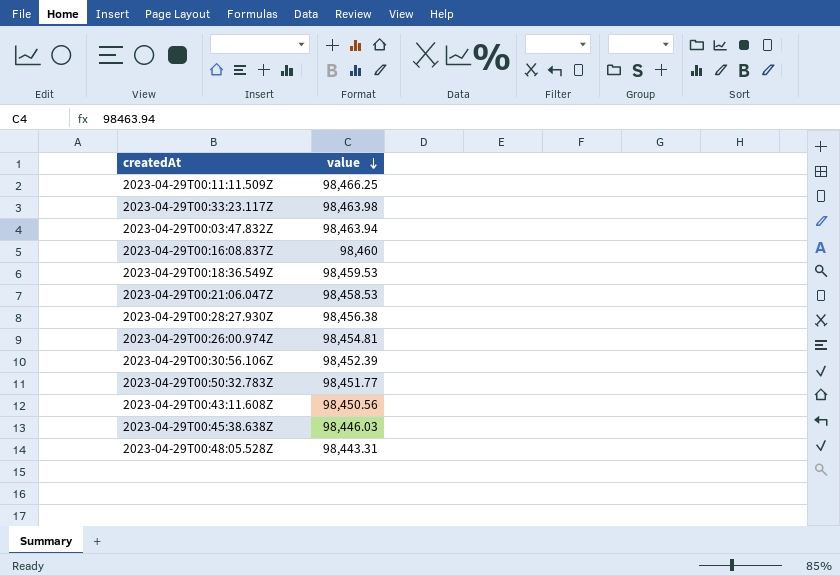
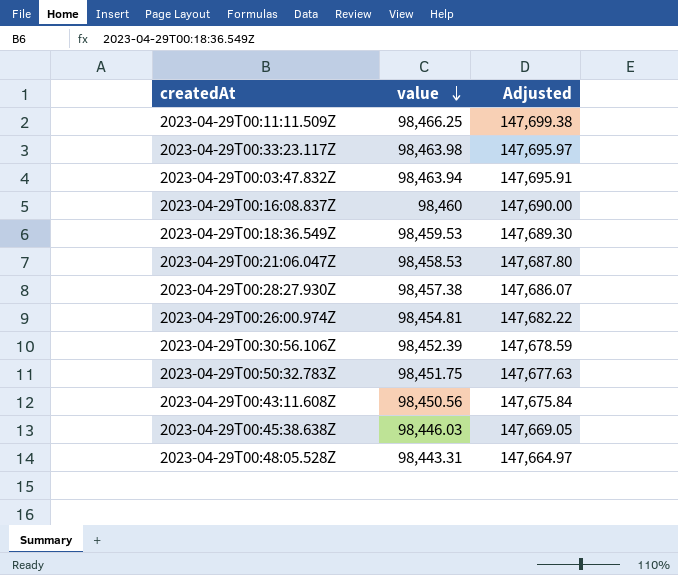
column Adjusted | formula: none -> [value] * 1.5
2023-04-29T00:28:27.930Z | value: 98,456.38 -> 98,457.38
2023-04-29T00:50:32.783Z | value: 98,451.77 -> 98,451.75

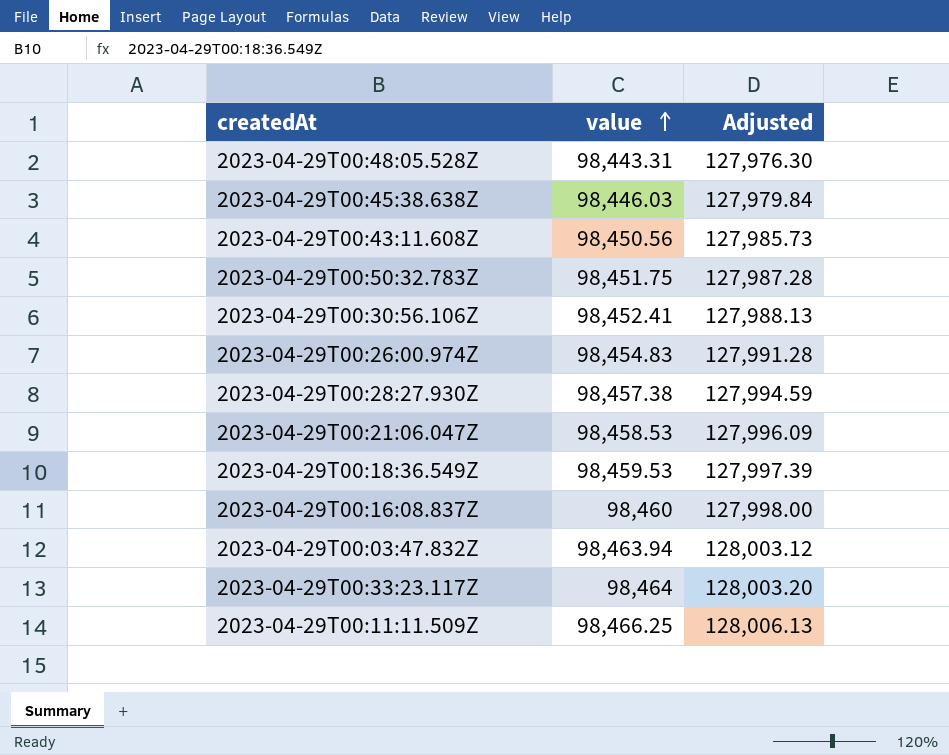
row order: value descending -> value ascending
column Adjusted | formula: [value] * 1.5 -> [value] * 1.3
2023-04-29T00:30:56.106Z | value: 98,452.39 -> 98,452.41
2023-04-29T00:26:00.974Z | value: 98,454.81 -> 98,454.83
2023-04-29T00:33:23.117Z | value: 98,463.98 -> 98,464

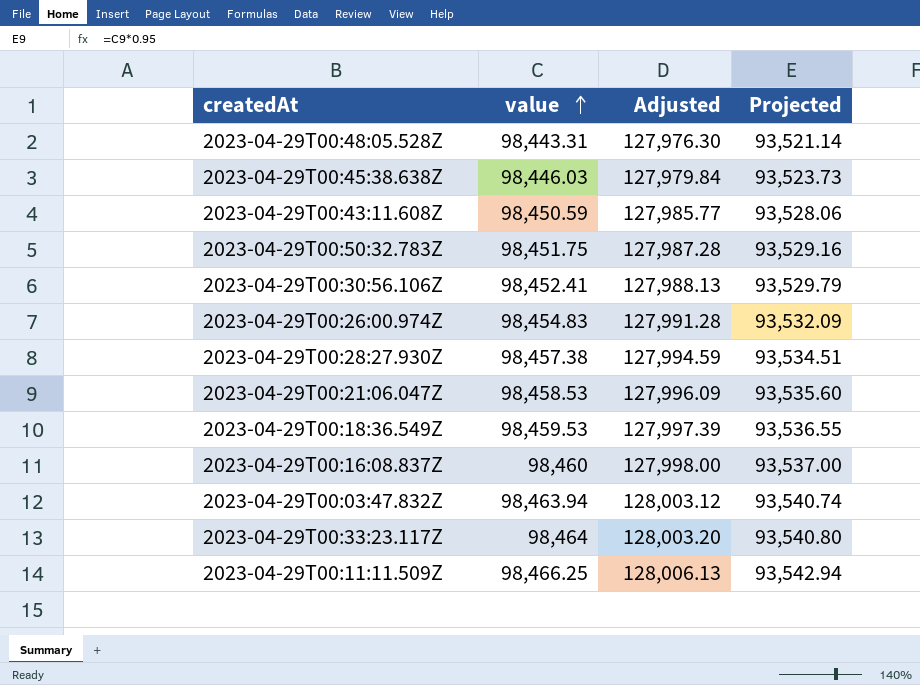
column Projected | formula: none -> [value] * 0.95
2023-04-29T00:43:11.608Z | value: 98,450.56 -> 98,450.59
2023-04-29T00:43:11.608Z | Adjusted: 127,985.73 -> 127,985.77

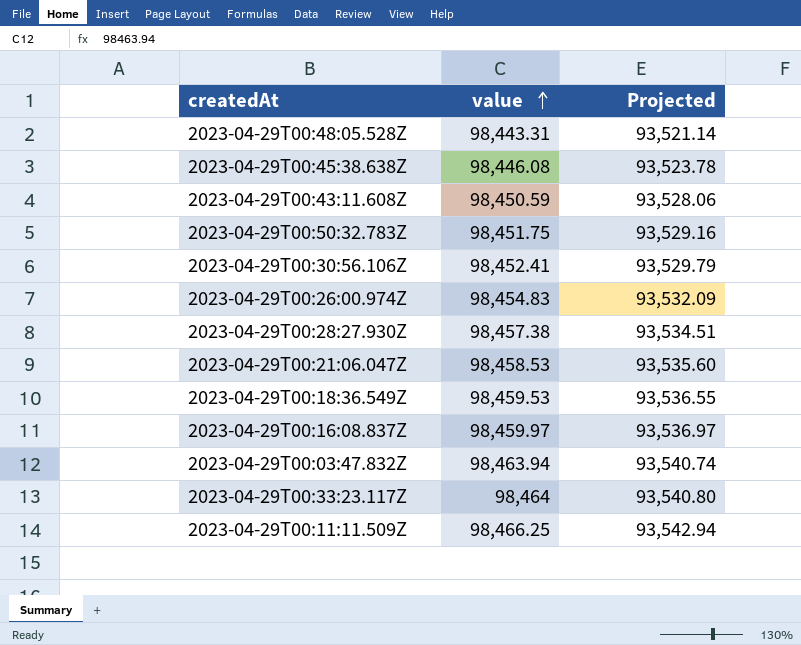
column Adjusted | formula: [value] * 1.3 -> none
2023-04-29T00:45:38.638Z | value: 98,446.03 -> 98,446.08
2023-04-29T00:45:38.638Z | Projected: 93,523.73 -> 93,523.78
2023-04-29T00:16:08.837Z | value: 98,460 -> 98,459.97
2023-04-29T00:16:08.837Z | Projected: 93,537.00 -> 93,536.97

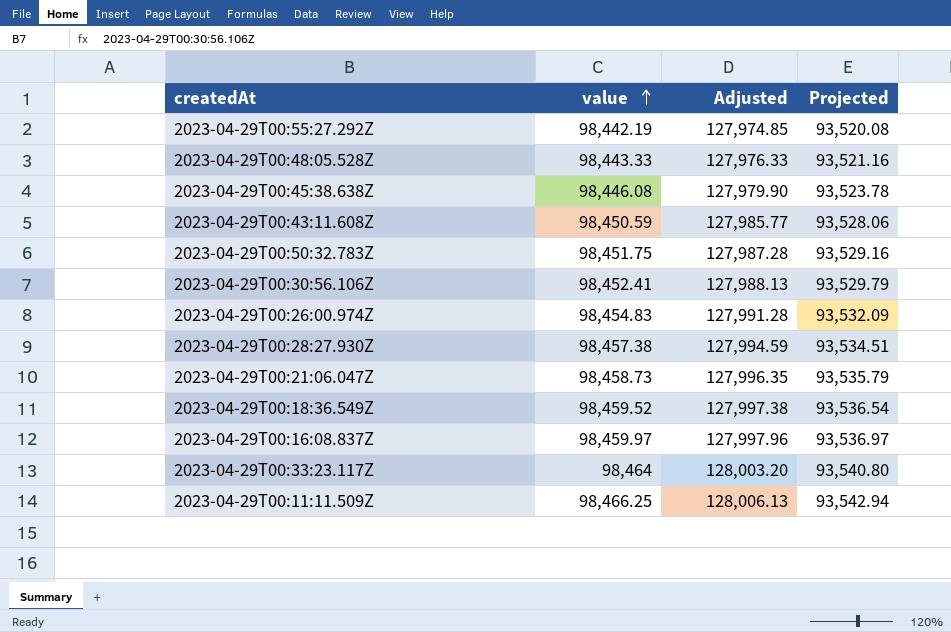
column Adjusted | formula: none -> [value] * 1.3
row 2023-04-29T00:03:47.832Z: 98,463.94 | 93,540.74 -> none
row 2023-04-29T00:55:27.292Z: none -> 98,442.19 | 127,974.85 | 93,520.08
2023-04-29T00:48:05.528Z | value: 98,443.31 -> 98,443.33
2023-04-29T00:48:05.528Z | Projected: 93,521.14 -> 93,521.16
2023-04-29T00:21:06.047Z | value: 98,458.53 -> 98,458.73
2023-04-29T00:21:06.047Z | Projected: 93,535.60 -> 93,535.79
2023-04-29T00:18:36.549Z | value: 98,459.53 -> 98,459.52
2023-04-29T00:18:36.549Z | Projected: 93,536.55 -> 93,536.54

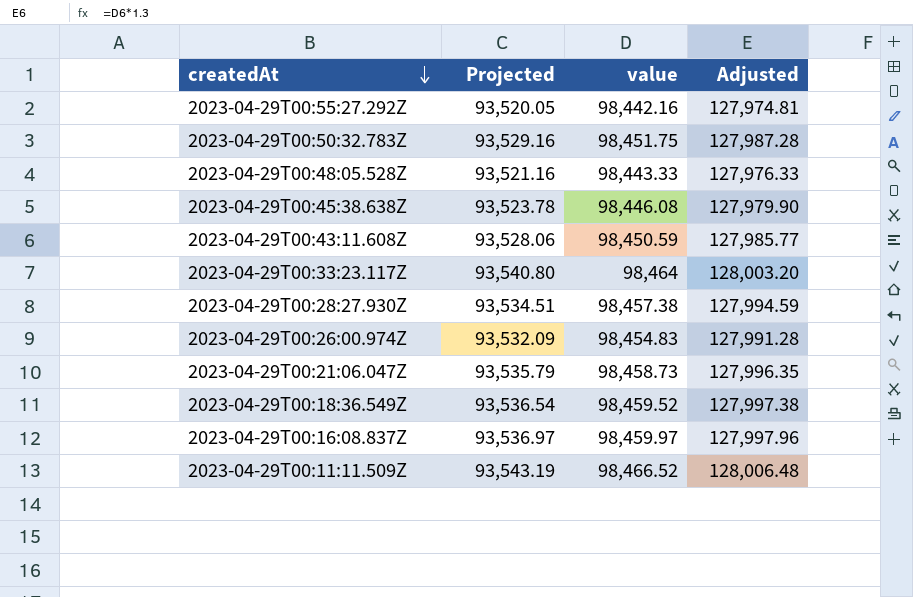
row order: value ascending -> createdAt descending
column Projected | position: 4 -> 2
row 2023-04-29T00:30:56.106Z: 98,452.41 | 127,988.13 | 93,529.79 -> none
2023-04-29T00:55:27.292Z | Projected: 93,520.08 -> 93,520.05
2023-04-29T00:55:27.292Z | value: 98,442.19 -> 98,442.16
2023-04-29T00:55:27.292Z | Adjusted: 127,974.85 -> 127,974.81
2023-04-29T00:11:11.509Z | Projected: 93,542.94 -> 93,543.19
2023-04-29T00:11:11.509Z | value: 98,466.25 -> 98,466.52
2023-04-29T00:11:11.509Z | Adjusted: 128,006.13 -> 128,006.48

